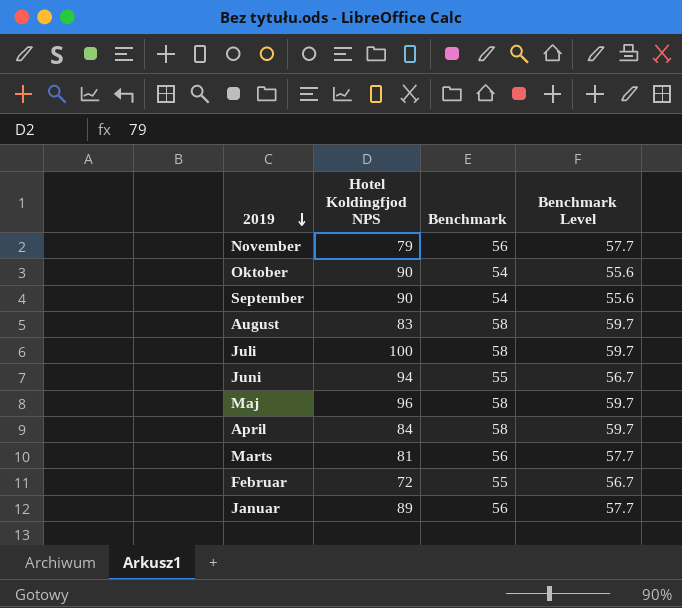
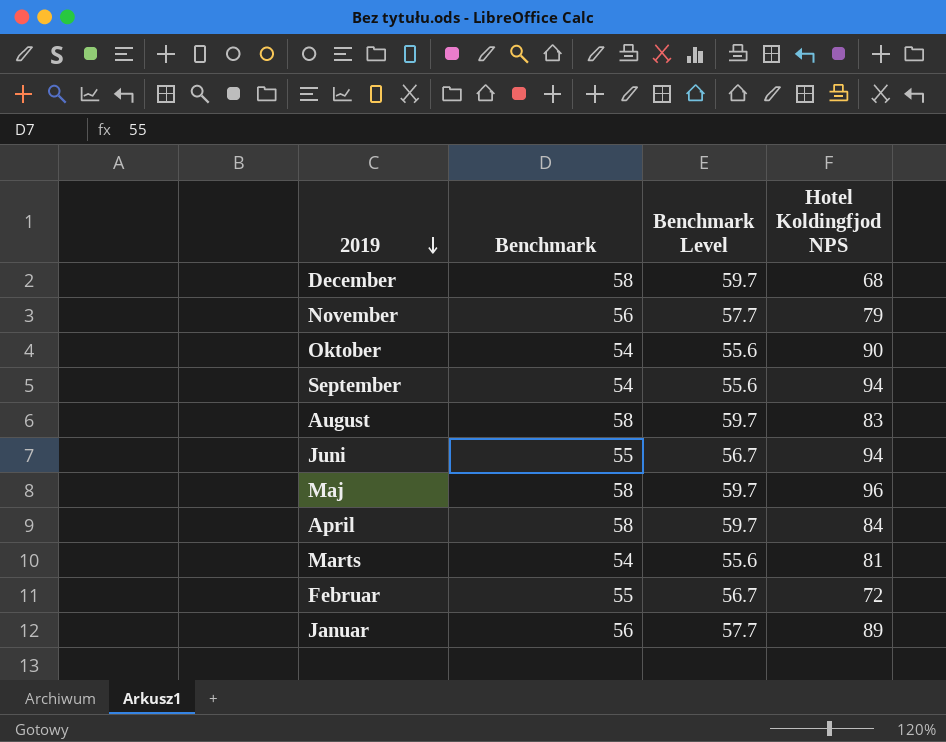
column Hotel Koldingfjod NPS | position: 2 -> 4
row Juli: 100 | 58 | 59.7 -> none
row December: none -> 58 | 59.7 | 68
September | Hotel Koldingfjod NPS: 90 -> 94
Marts | Benchmark: 56 -> 54
Marts | Benchmark Level: 57.7 -> 55.6

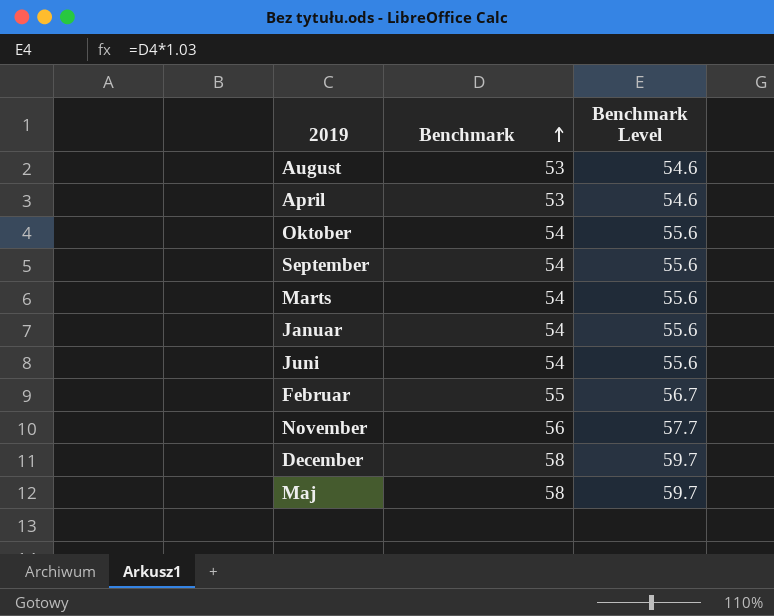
row order: 2019 descending -> Benchmark ascending
column Hotel Koldingfjod NPS | position: 4 -> none
August | Benchmark: 58 -> 53
August | Benchmark Level: 59.7 -> 54.6
April | Benchmark: 58 -> 53
April | Benchmark Level: 59.7 -> 54.6
Januar | Benchmark: 56 -> 54
Januar | Benchmark Level: 57.7 -> 55.6
Juni | Benchmark: 55 -> 54
Juni | Benchmark Level: 56.7 -> 55.6

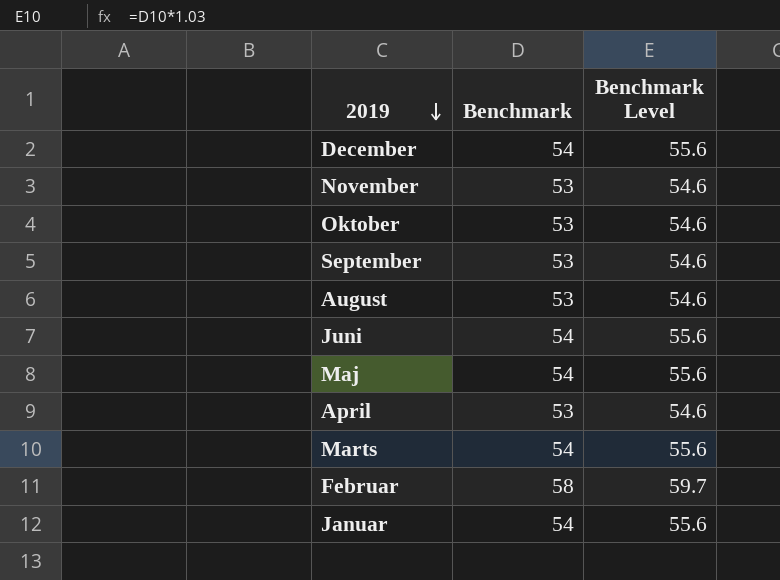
row order: Benchmark ascending -> 2019 descending
December | Benchmark: 58 -> 54
December | Benchmark Level: 59.7 -> 55.6
November | Benchmark: 56 -> 53
November | Benchmark Level: 57.7 -> 54.6
Oktober | Benchmark: 54 -> 53
Oktober | Benchmark Level: 55.6 -> 54.6
September | Benchmark: 54 -> 53
September | Benchmark Level: 55.6 -> 54.6
Maj | Benchmark: 58 -> 54
Maj | Benchmark Level: 59.7 -> 55.6
Februar | Benchmark: 55 -> 58
Februar | Benchmark Level: 56.7 -> 59.7

